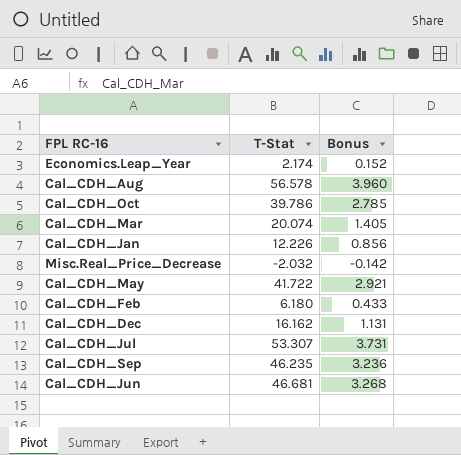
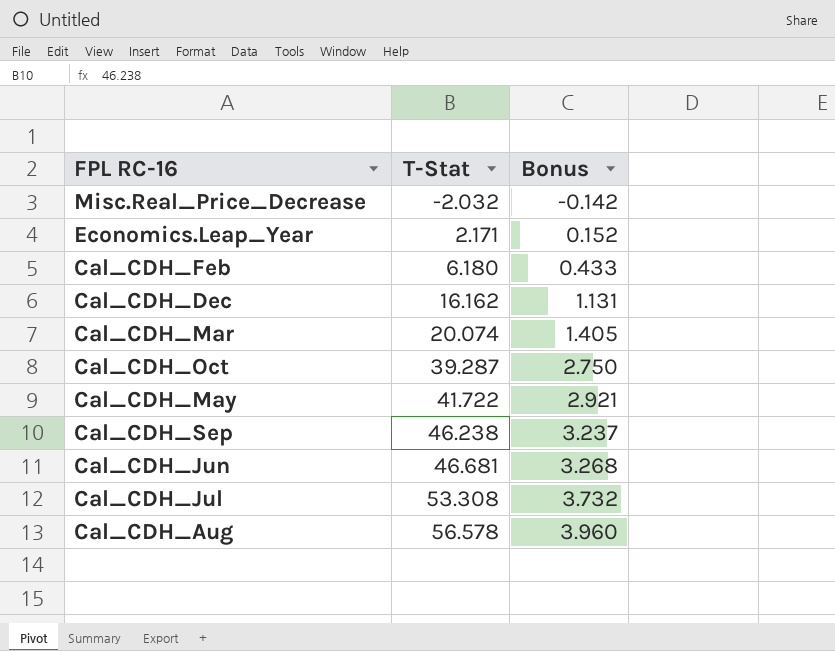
row order: none -> T-Stat ascending
row Cal_CDH_Jan: 12.226 | 0.856 -> none
Economics.Leap_Year | T-Stat: 2.174 -> 2.171
Cal_CDH_Oct | T-Stat: 39.786 -> 39.287
Cal_CDH_Oct | Bonus: 2.785 -> 2.750
Cal_CDH_Sep | T-Stat: 46.235 -> 46.238
Cal_CDH_Sep | Bonus: 3.236 -> 3.237
Cal_CDH_Jul | T-Stat: 53.307 -> 53.308
Cal_CDH_Jul | Bonus: 3.731 -> 3.732

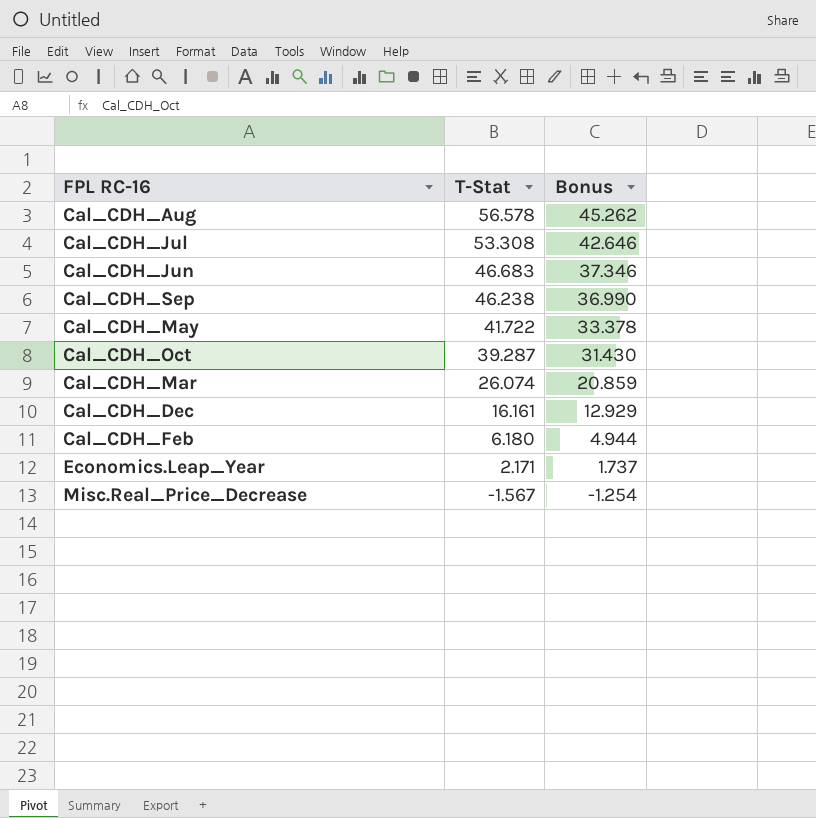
row order: T-Stat ascending -> T-Stat descending
column Bonus | formula: [T-Stat] * 0.07 -> [T-Stat] * 0.8
Cal_CDH_Jun | T-Stat: 46.681 -> 46.683
Cal_CDH_Mar | T-Stat: 20.074 -> 26.074
Cal_CDH_Dec | T-Stat: 16.162 -> 16.161
Misc.Real_Price_Decrease | T-Stat: -2.032 -> -1.567

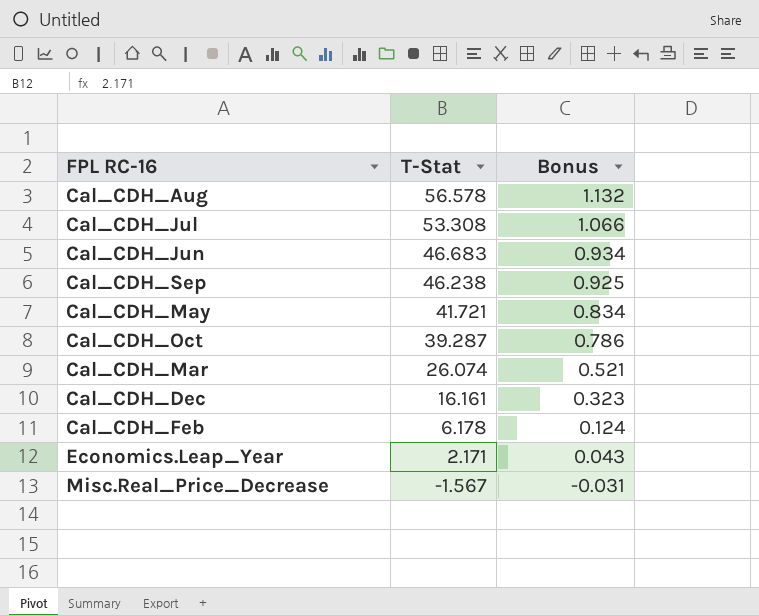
column Bonus | formula: [T-Stat] * 0.8 -> [T-Stat] * 0.02
Cal_CDH_May | T-Stat: 41.722 -> 41.721
Cal_CDH_Feb | T-Stat: 6.180 -> 6.178

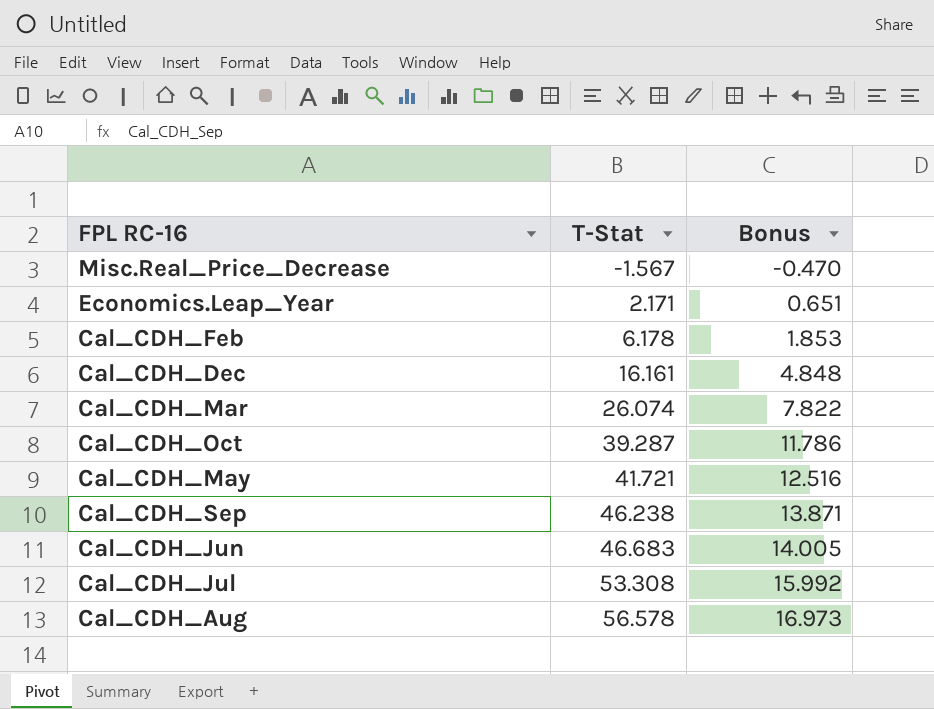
row order: T-Stat descending -> T-Stat ascending
column Bonus | formula: [T-Stat] * 0.02 -> [T-Stat] * 0.3

